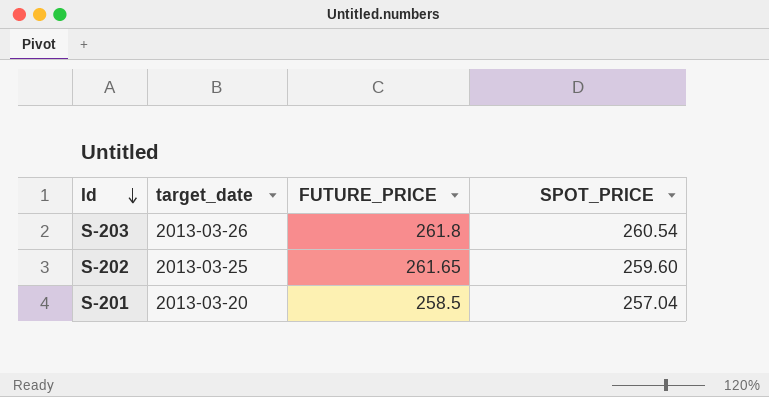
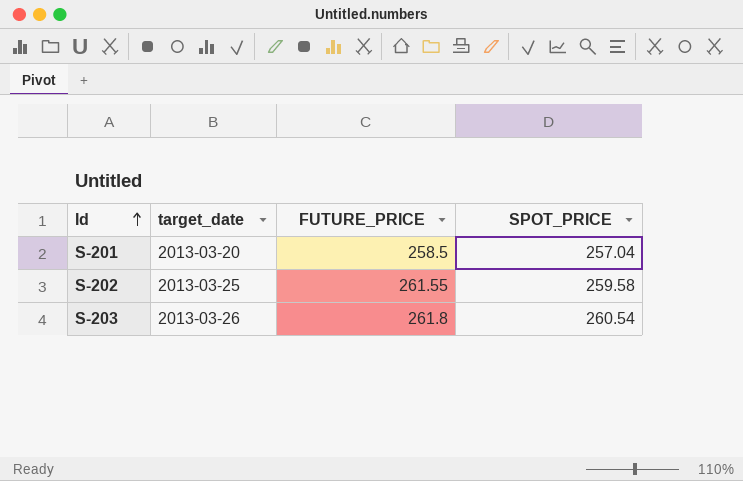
row order: Id descending -> Id ascending
S-202 | FUTURE_PRICE: 261.65 -> 261.55
S-202 | SPOT_PRICE: 259.60 -> 259.58

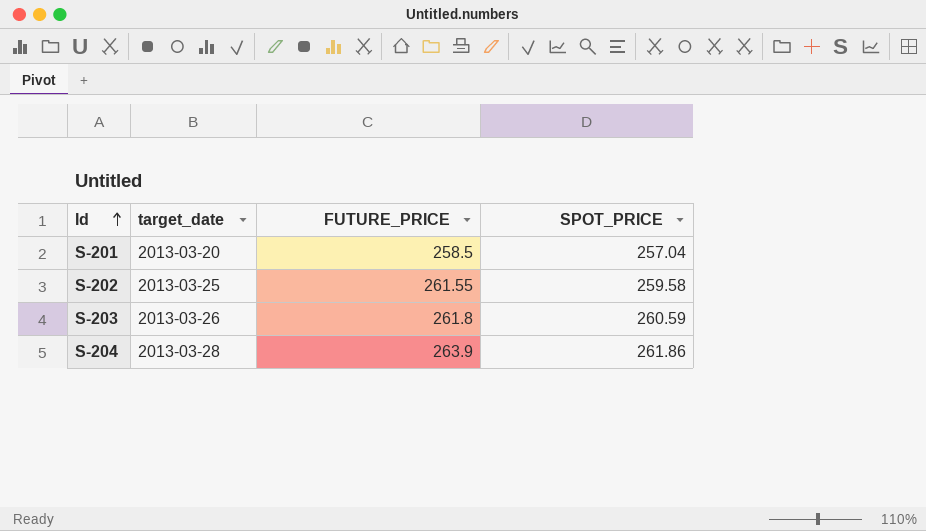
S-203 | SPOT_PRICE: 260.54 -> 260.59
row S-204: none -> 2013-03-28 | 263.9 | 261.86

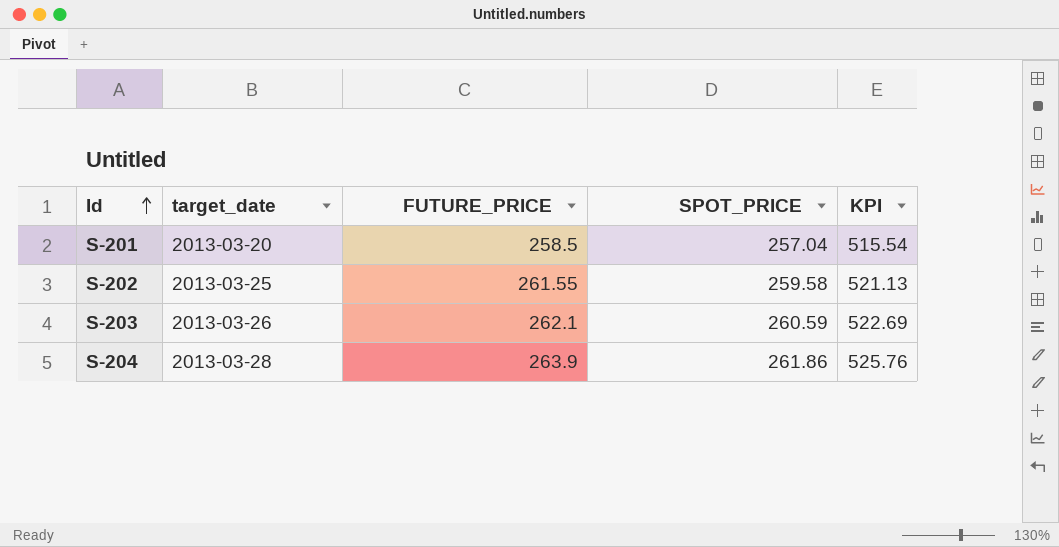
column KPI | formula: none -> [FUTURE_PRICE] + [SPOT_PRICE]
S-203 | FUTURE_PRICE: 261.8 -> 262.1

